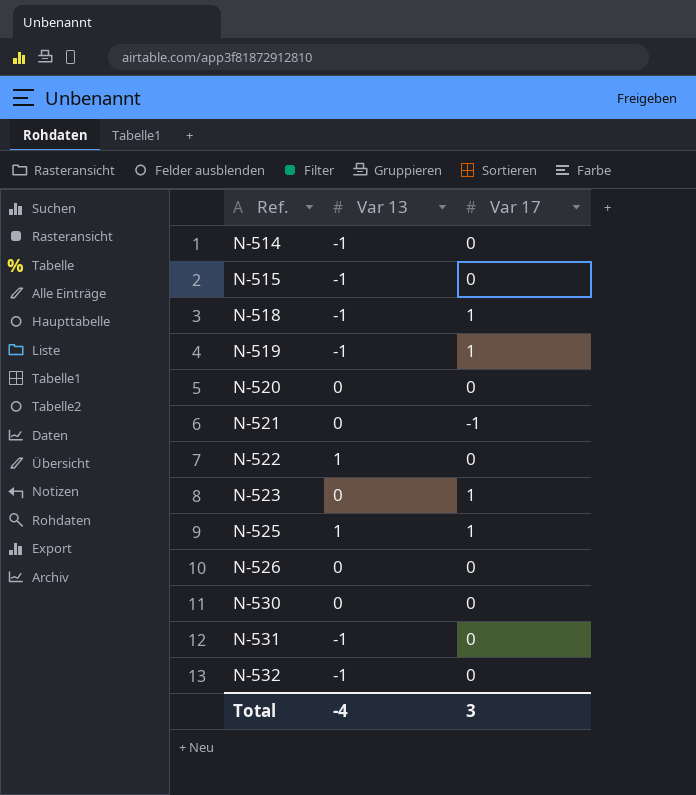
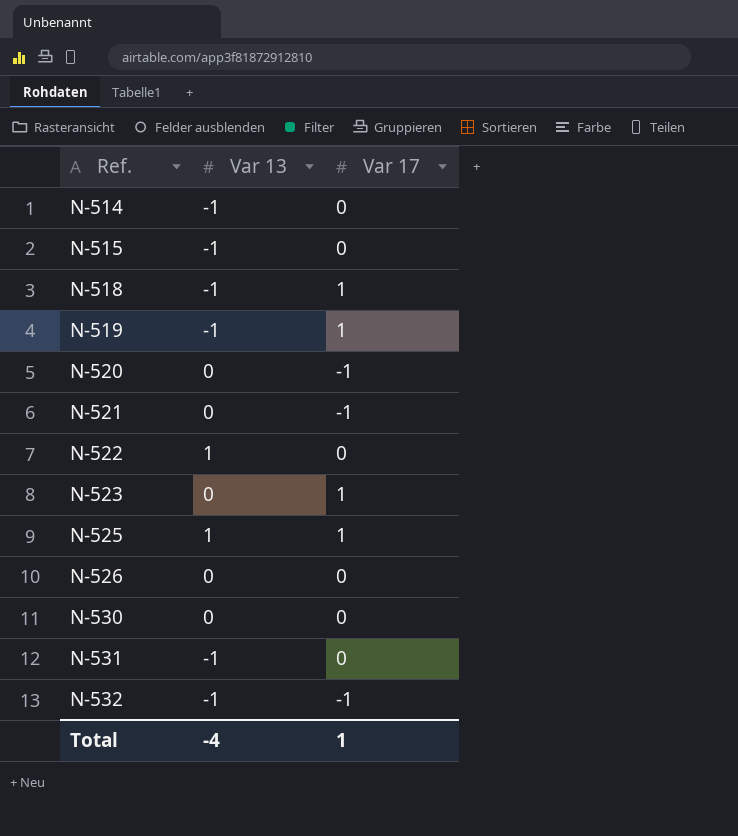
N-520 | Var 17: 0 -> -1
N-532 | Var 17: 0 -> -1
Total | Var 17: 3 -> 1

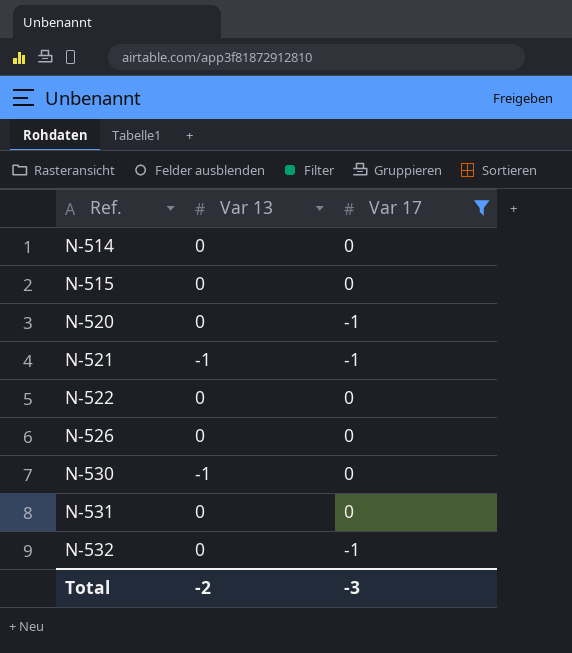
filter: none -> Var 17 != 1
N-514 | Var 13: -1 -> 0
N-515 | Var 13: -1 -> 0
N-521 | Var 13: 0 -> -1
N-522 | Var 13: 1 -> 0
N-530 | Var 13: 0 -> -1
N-531 | Var 13: -1 -> 0
N-532 | Var 13: -1 -> 0
Total | Var 13: -4 -> -2
Total | Var 17: 1 -> -3

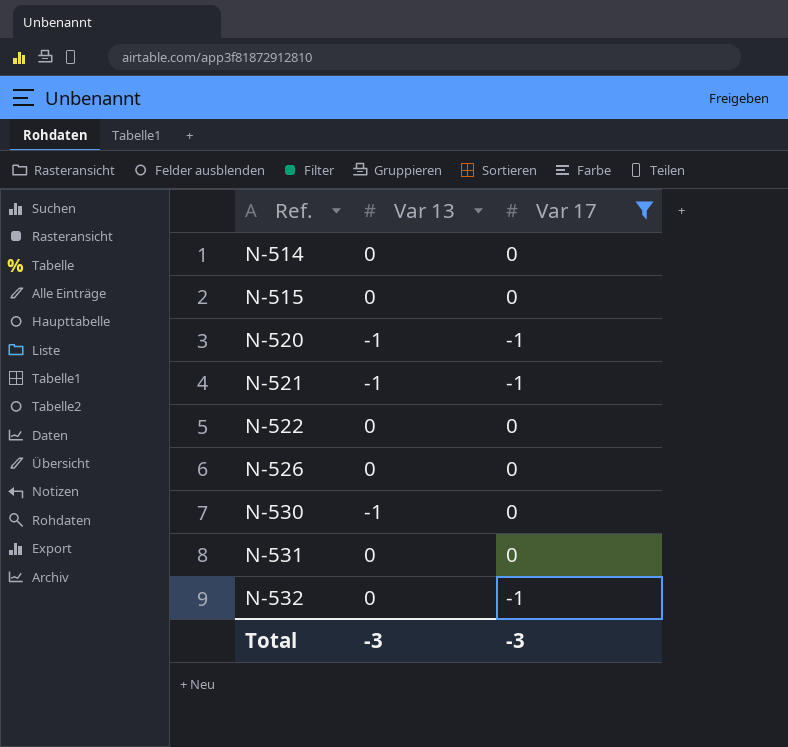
N-520 | Var 13: 0 -> -1
Total | Var 13: -2 -> -3

